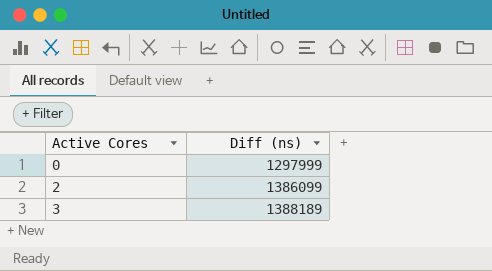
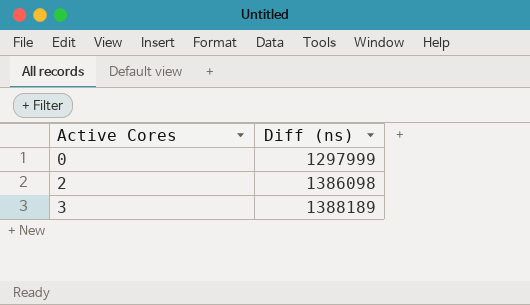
2 | Diff (ns): 1386099 -> 1386098

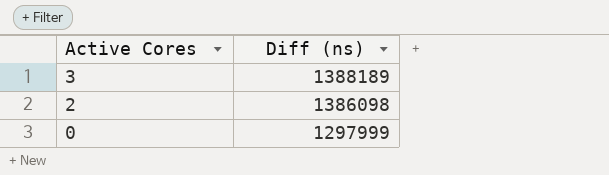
row order: Active Cores ascending -> Active Cores descending

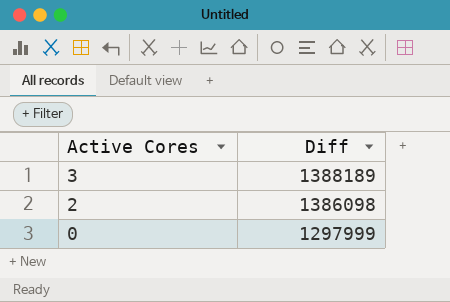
column name: Diff (ns) -> Diff

